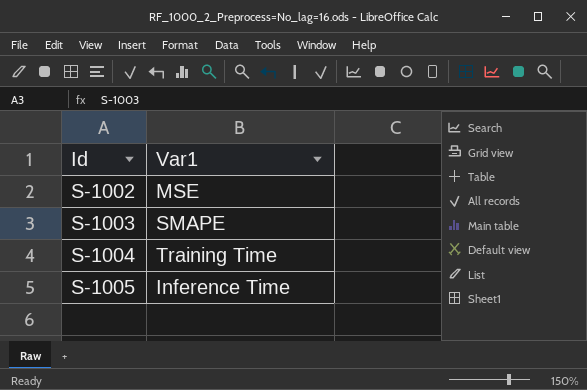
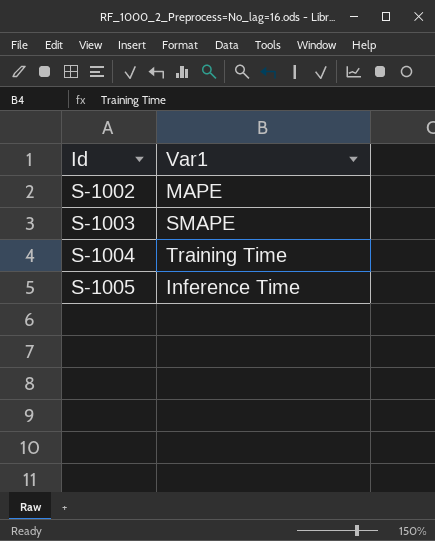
S-1002 | Var1: MSE -> MAPE

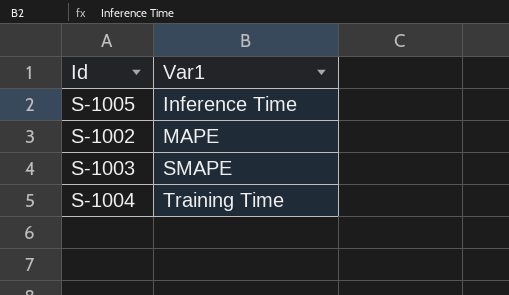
row order: Id ascending -> Var1 ascending

